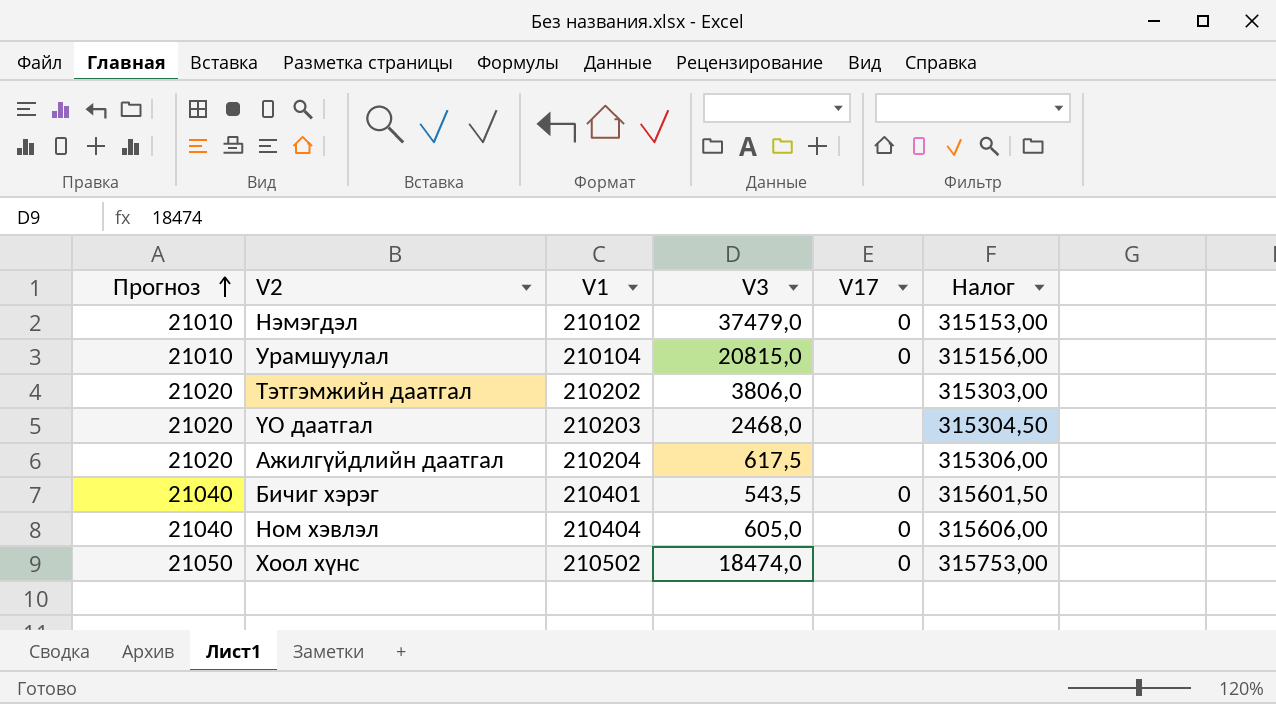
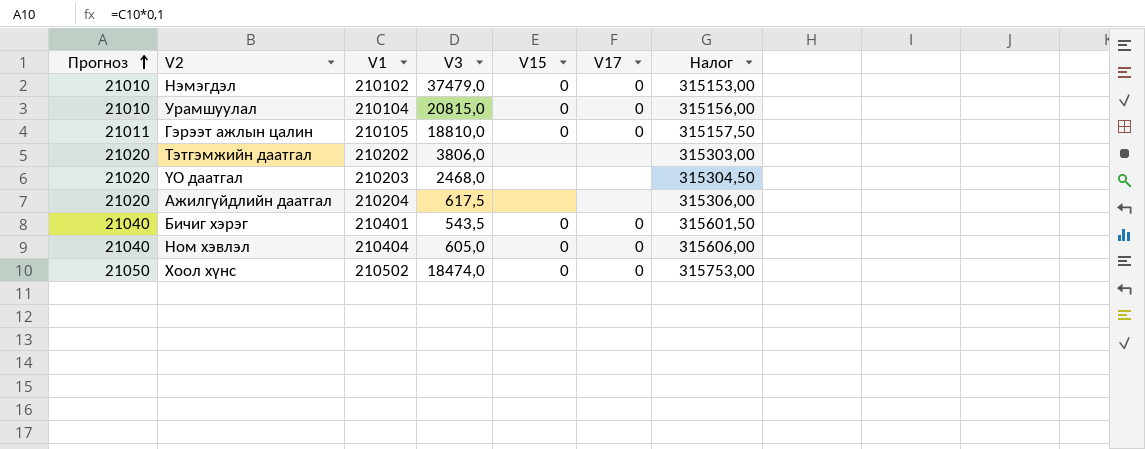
column V15 | position: none -> 5
row Гэрээт ажлын цалин: none -> 21011 | 210105 | 18810,0 | 0 | 0 | 315157,50

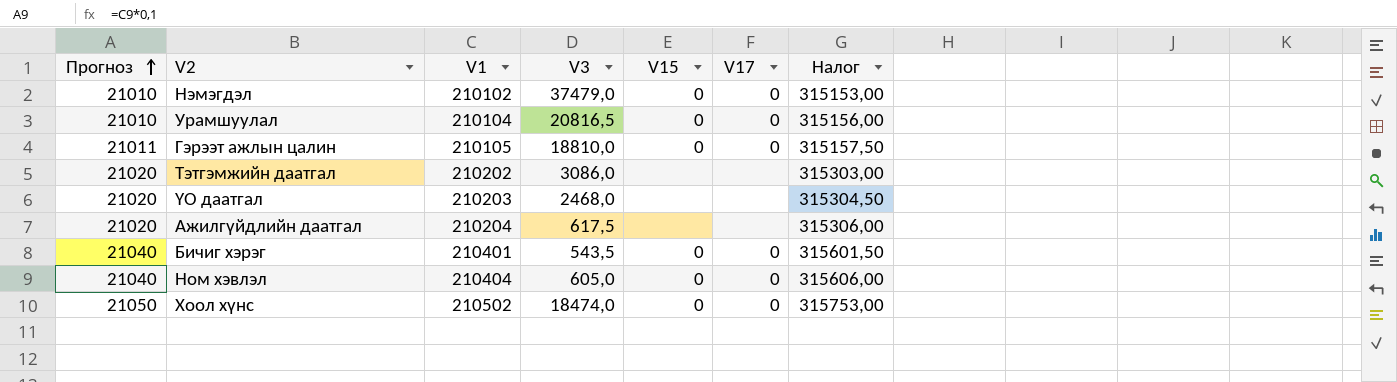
Урамшуулал | V3: 20815,0 -> 20816,5
Тэтгэмжийн даатгал | V3: 3806,0 -> 3086,0

